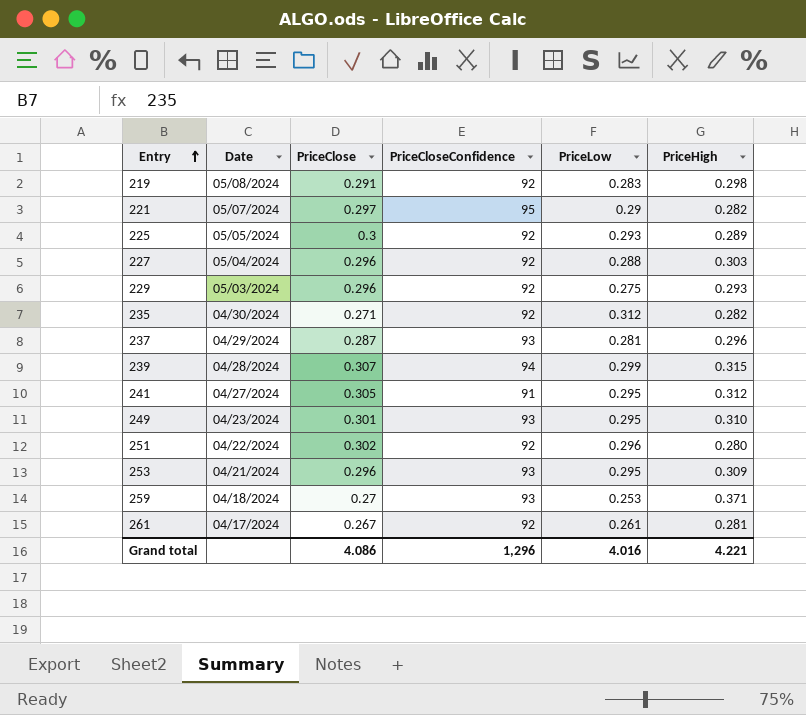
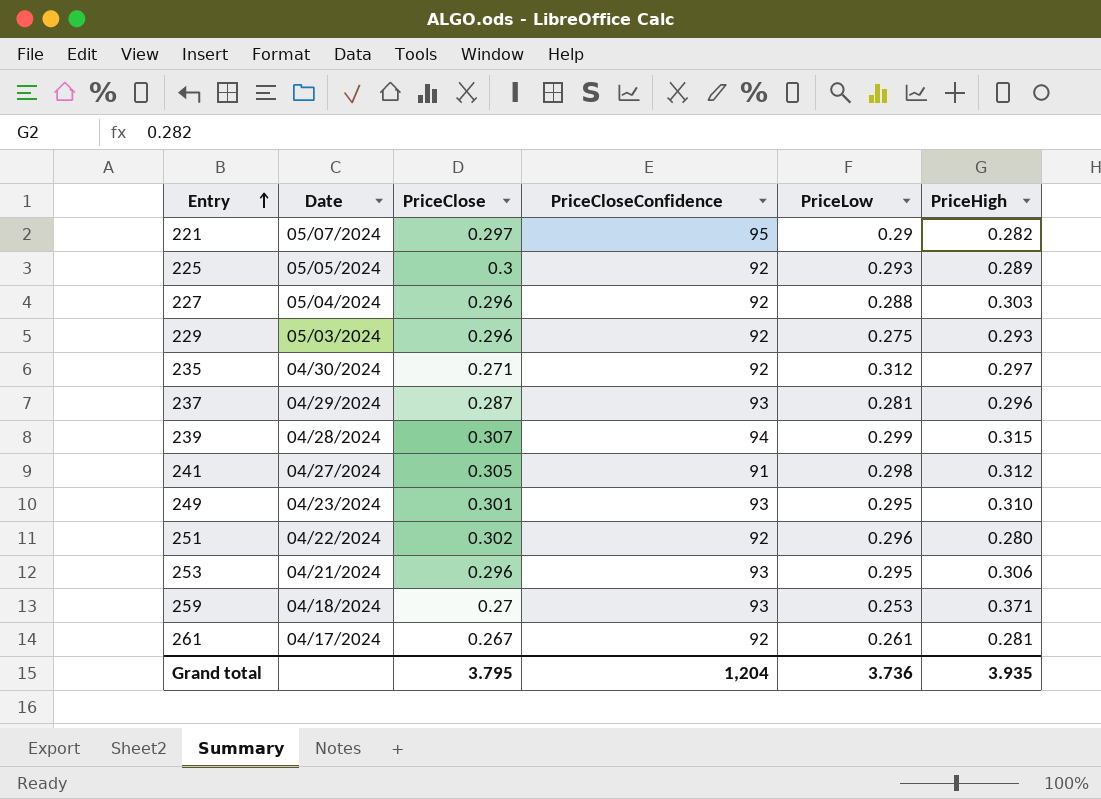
row 219: 05/08/2024 | 0.291 | 92 | 0.283 | 0.298 -> none
235 | PriceHigh: 0.282 -> 0.297
241 | PriceLow: 0.295 -> 0.298
253 | PriceHigh: 0.309 -> 0.306
Grand total | PriceClose: 4.086 -> 3.795
Grand total | PriceCloseConfidence: 1,296 -> 1,204
Grand total | PriceLow: 4.016 -> 3.736
Grand total | PriceHigh: 4.221 -> 3.935

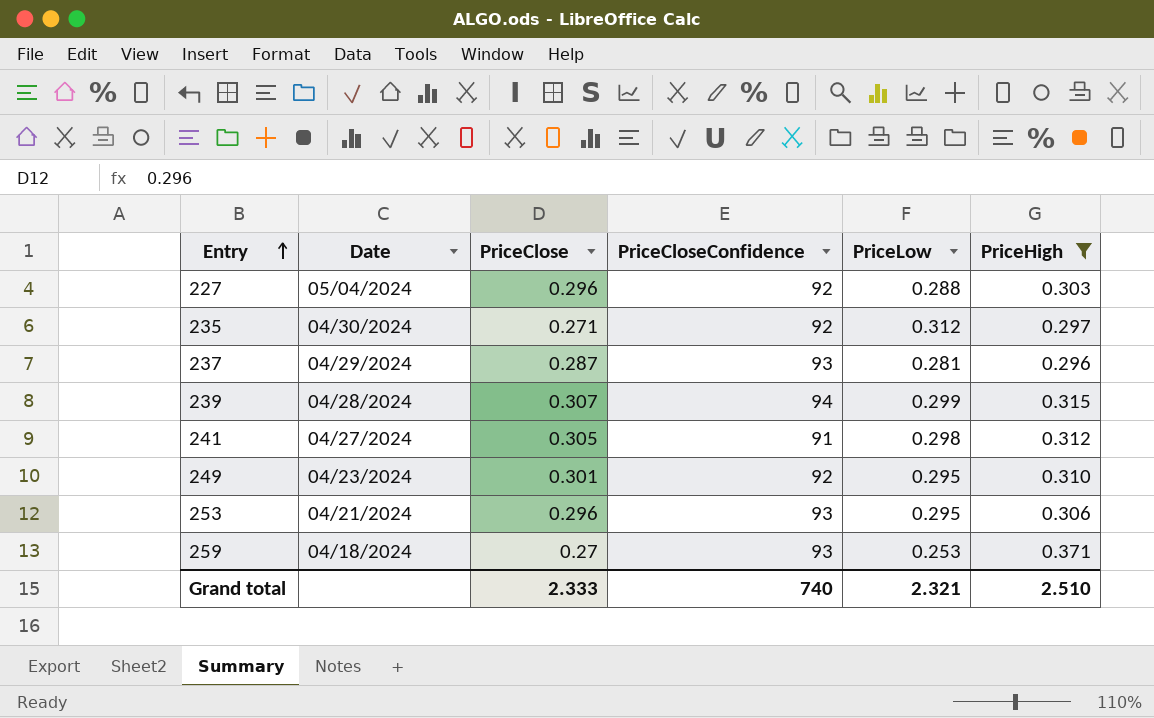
filter: none -> PriceHigh >= 0.296
249 | PriceCloseConfidence: 93 -> 92
Grand total | PriceClose: 3.795 -> 2.333
Grand total | PriceCloseConfidence: 1,204 -> 740
Grand total | PriceLow: 3.736 -> 2.321
Grand total | PriceHigh: 3.935 -> 2.510

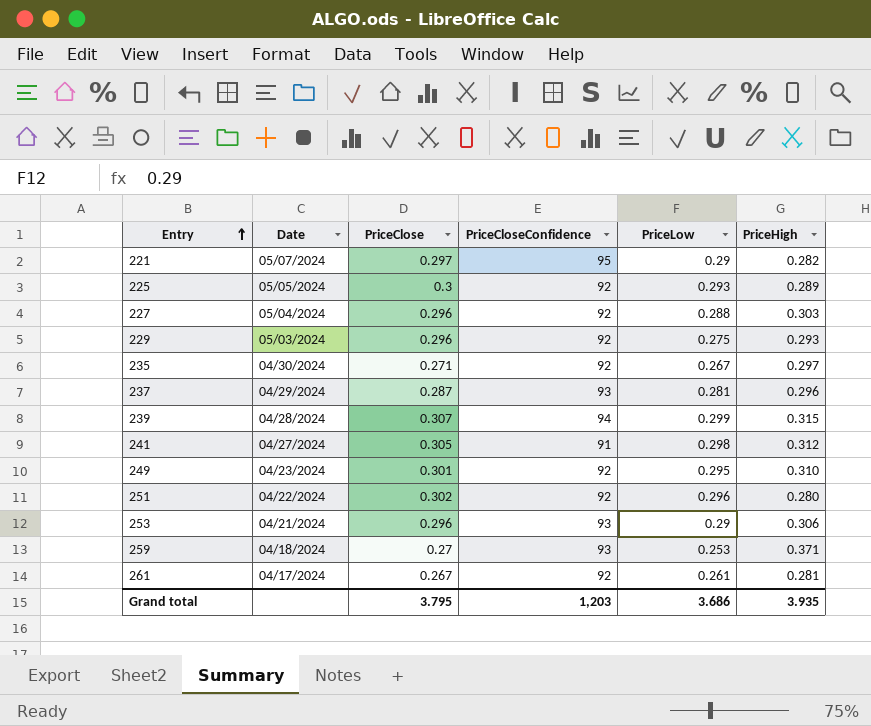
filter: PriceHigh >= 0.296 -> none
235 | PriceLow: 0.312 -> 0.267
253 | PriceLow: 0.295 -> 0.29
Grand total | PriceClose: 2.333 -> 3.795
Grand total | PriceCloseConfidence: 740 -> 1,203
Grand total | PriceLow: 2.321 -> 3.686
Grand total | PriceHigh: 2.510 -> 3.935

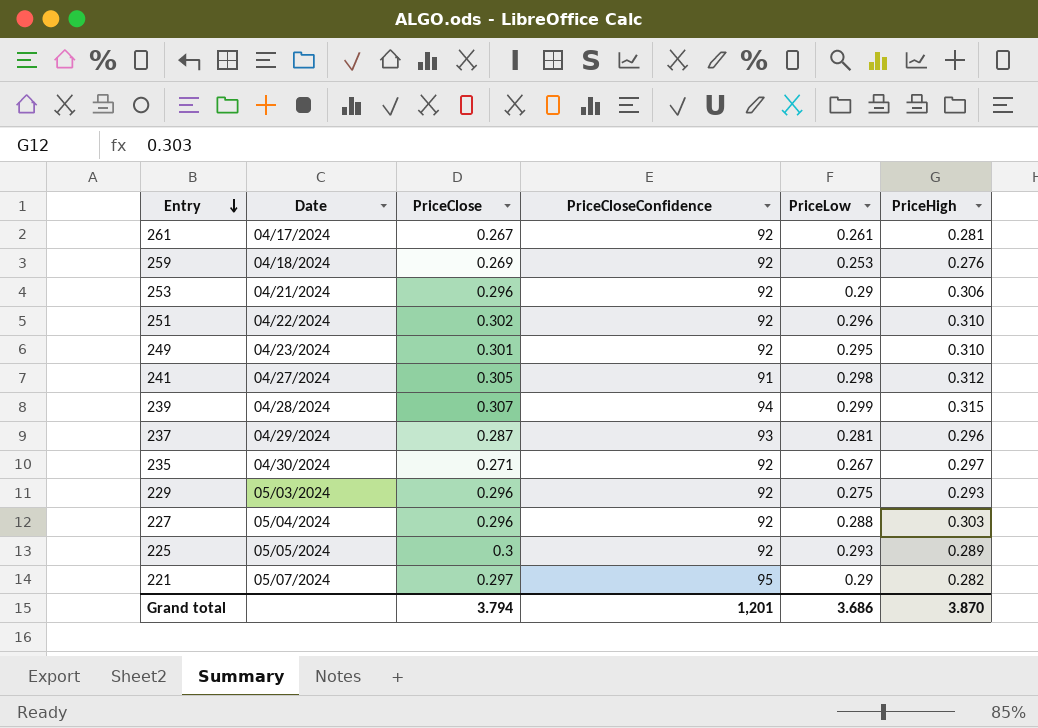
row order: Entry ascending -> Entry descending
259 | PriceClose: 0.27 -> 0.269
259 | PriceCloseConfidence: 93 -> 92
259 | PriceHigh: 0.371 -> 0.276
253 | PriceCloseConfidence: 93 -> 92
251 | PriceHigh: 0.280 -> 0.310
Grand total | PriceClose: 3.795 -> 3.794
Grand total | PriceCloseConfidence: 1,203 -> 1,201
Grand total | PriceHigh: 3.935 -> 3.870

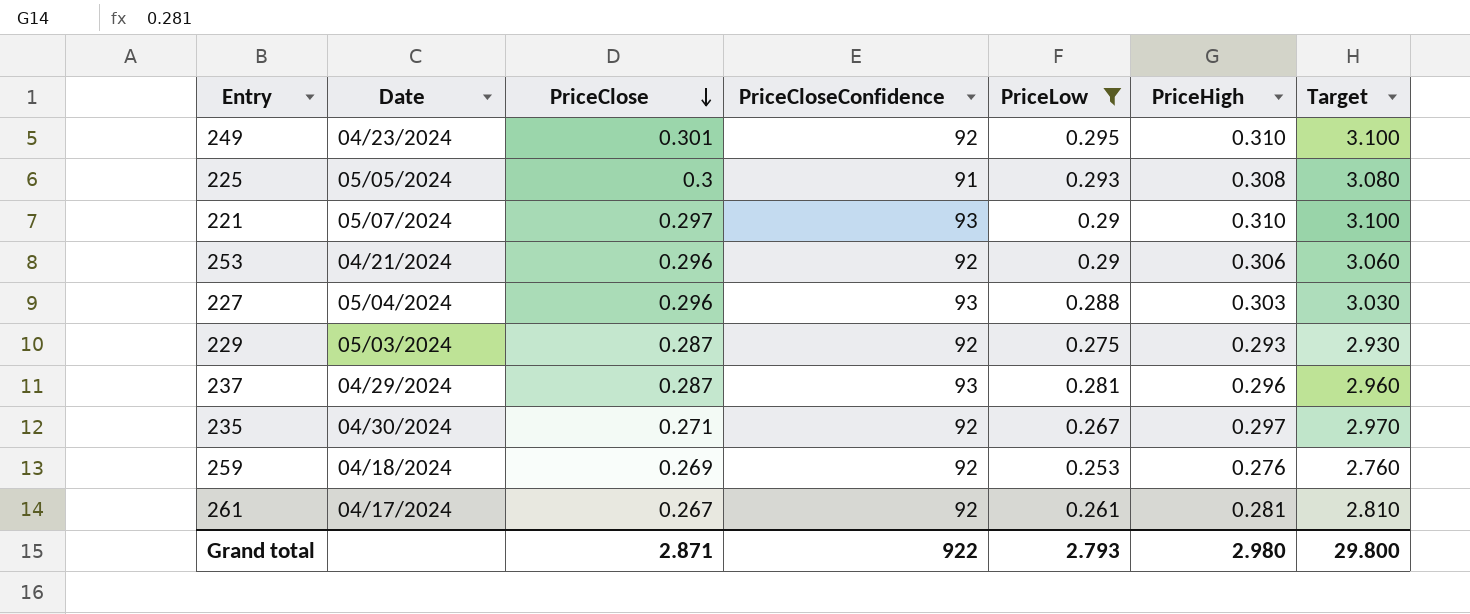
filter: none -> PriceLow <= 0.295
row order: Entry descending -> PriceClose descending
column Target | formula: none -> [PriceHigh] * 10
225 | PriceCloseConfidence: 92 -> 91
225 | PriceHigh: 0.289 -> 0.308
221 | PriceCloseConfidence: 95 -> 93
221 | PriceHigh: 0.282 -> 0.310
227 | PriceCloseConfidence: 92 -> 93
229 | PriceClose: 0.296 -> 0.287
Grand total | PriceClose: 3.794 -> 2.871
Grand total | PriceCloseConfidence: 1,201 -> 922
Grand total | PriceLow: 3.686 -> 2.793
Grand total | PriceHigh: 3.870 -> 2.980

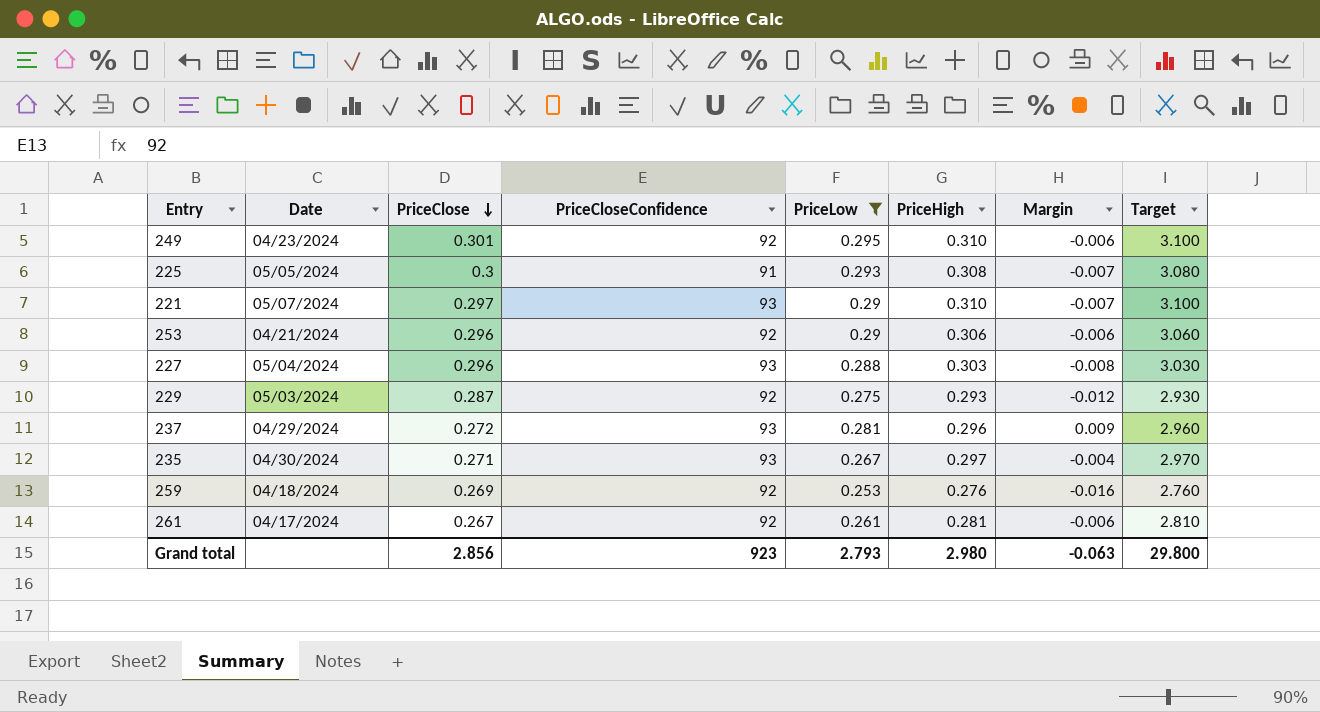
column Margin | formula: none -> [PriceLow] - [PriceClose]
237 | PriceClose: 0.287 -> 0.272
235 | PriceCloseConfidence: 92 -> 93
Grand total | PriceClose: 2.871 -> 2.856
Grand total | PriceCloseConfidence: 922 -> 923

